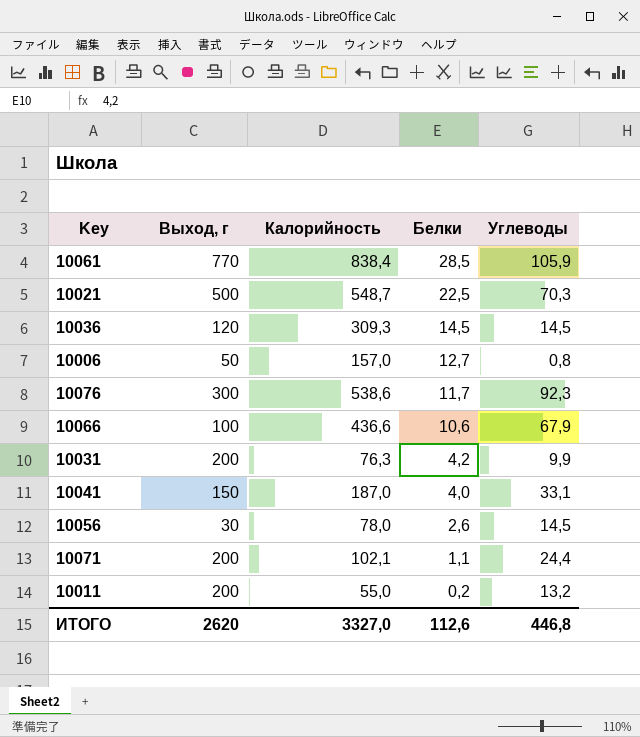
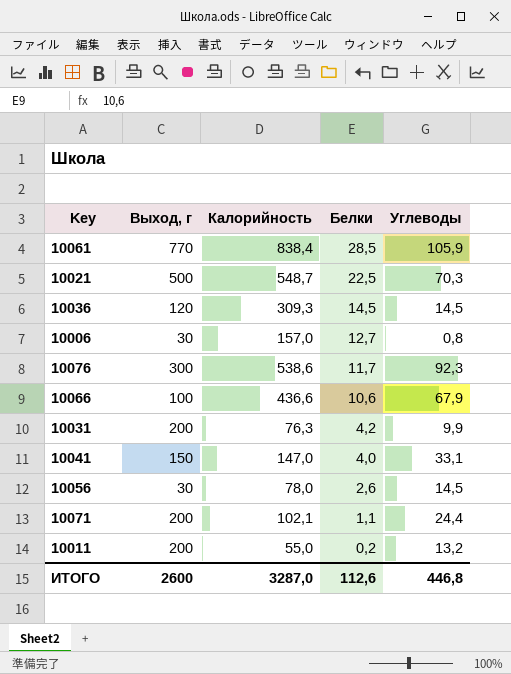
10006 | Выход, г: 50 -> 30
10041 | Калорийность: 187,0 -> 147,0
ИТОГО | Выход, г: 2620 -> 2600
ИТОГО | Калорийность: 3327,0 -> 3287,0

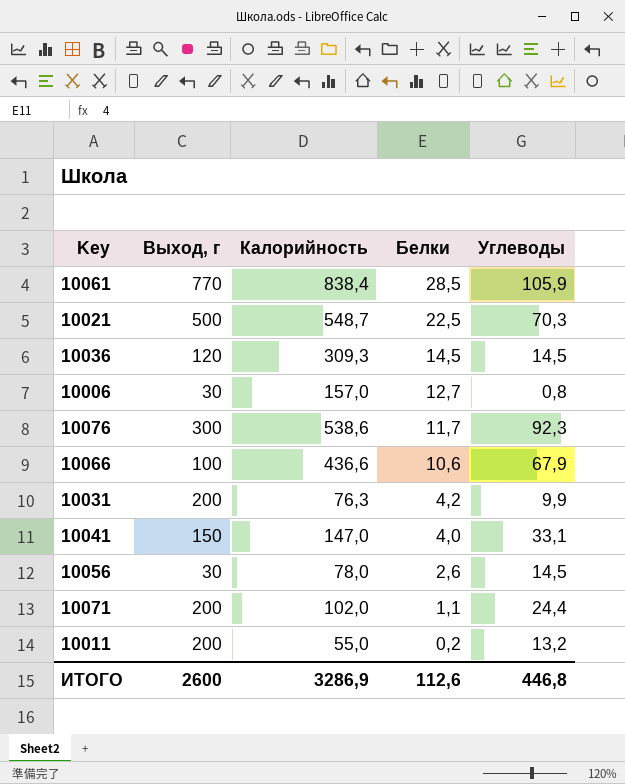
10071 | Калорийность: 102,1 -> 102,0
ИТОГО | Калорийность: 3287,0 -> 3286,9

